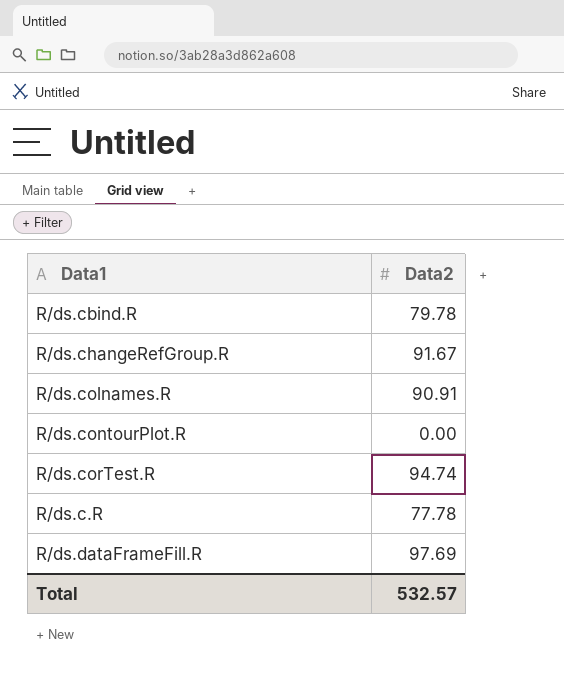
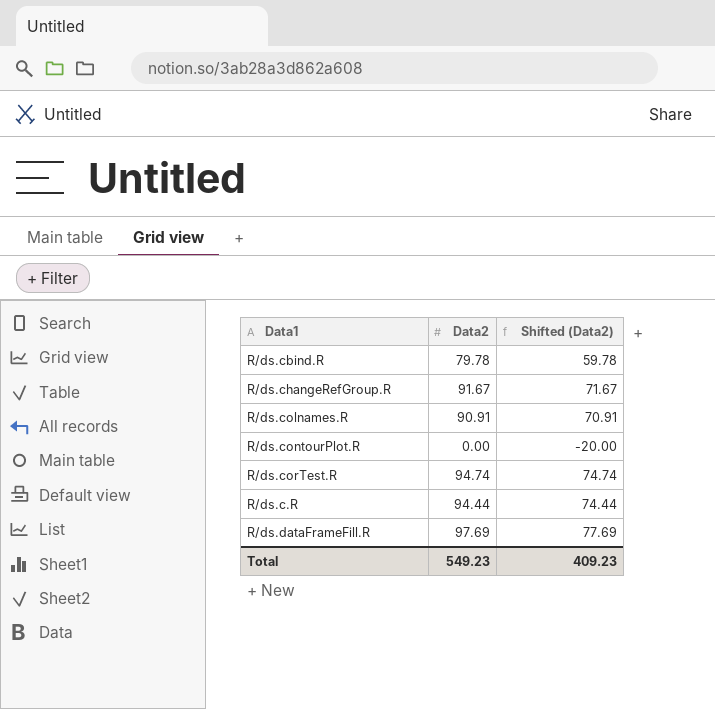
column Shifted (Data2) | formula: none -> [Data2] - 20
R/ds.c.R | Data2: 77.78 -> 94.44
Total | Data2: 532.57 -> 549.23

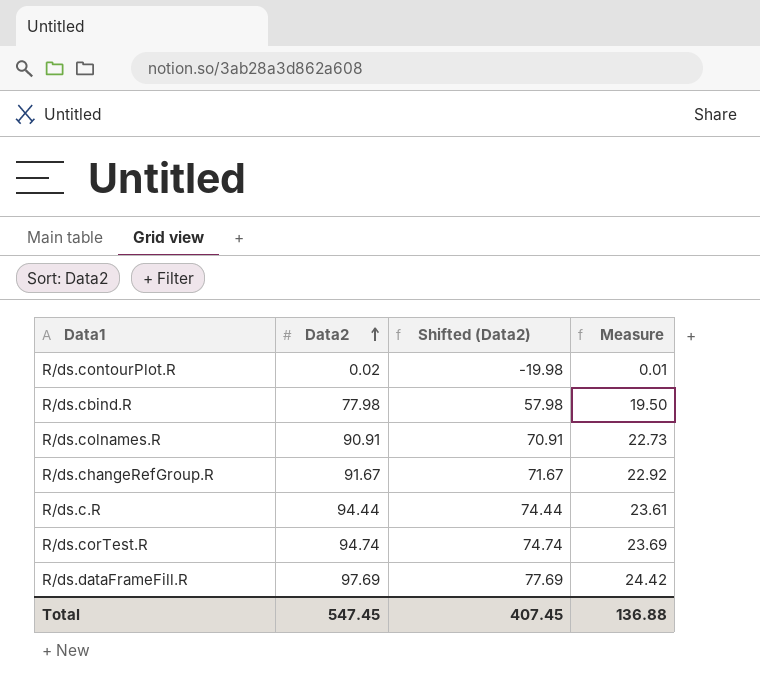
row order: none -> Data2 ascending
column Measure | formula: none -> [Data2] * 0.25
R/ds.contourPlot.R | Data2: 0.00 -> 0.02
R/ds.contourPlot.R | Shifted (Data2): -20.00 -> -19.98
R/ds.cbind.R | Data2: 79.78 -> 77.98
R/ds.cbind.R | Shifted (Data2): 59.78 -> 57.98
Total | Data2: 549.23 -> 547.45
Total | Shifted (Data2): 409.23 -> 407.45

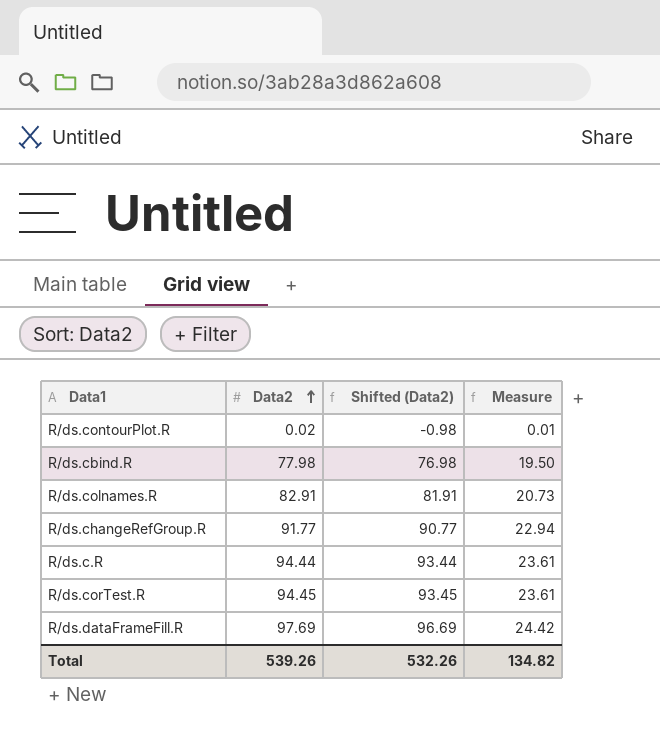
column Shifted (Data2) | formula: [Data2] - 20 -> [Data2] - 1
R/ds.colnames.R | Data2: 90.91 -> 82.91
R/ds.colnames.R | Measure: 22.73 -> 20.73
R/ds.changeRefGroup.R | Data2: 91.67 -> 91.77
R/ds.changeRefGroup.R | Measure: 22.92 -> 22.94
R/ds.corTest.R | Data2: 94.74 -> 94.45
R/ds.corTest.R | Measure: 23.69 -> 23.61
Total | Data2: 547.45 -> 539.26
Total | Shifted (Data2): 407.45 -> 532.26
Total | Measure: 136.88 -> 134.82

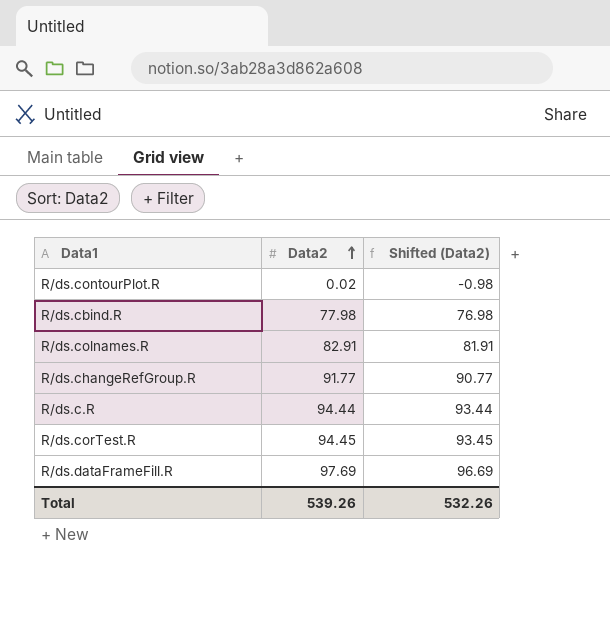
column Measure | formula: [Data2] * 0.25 -> none

